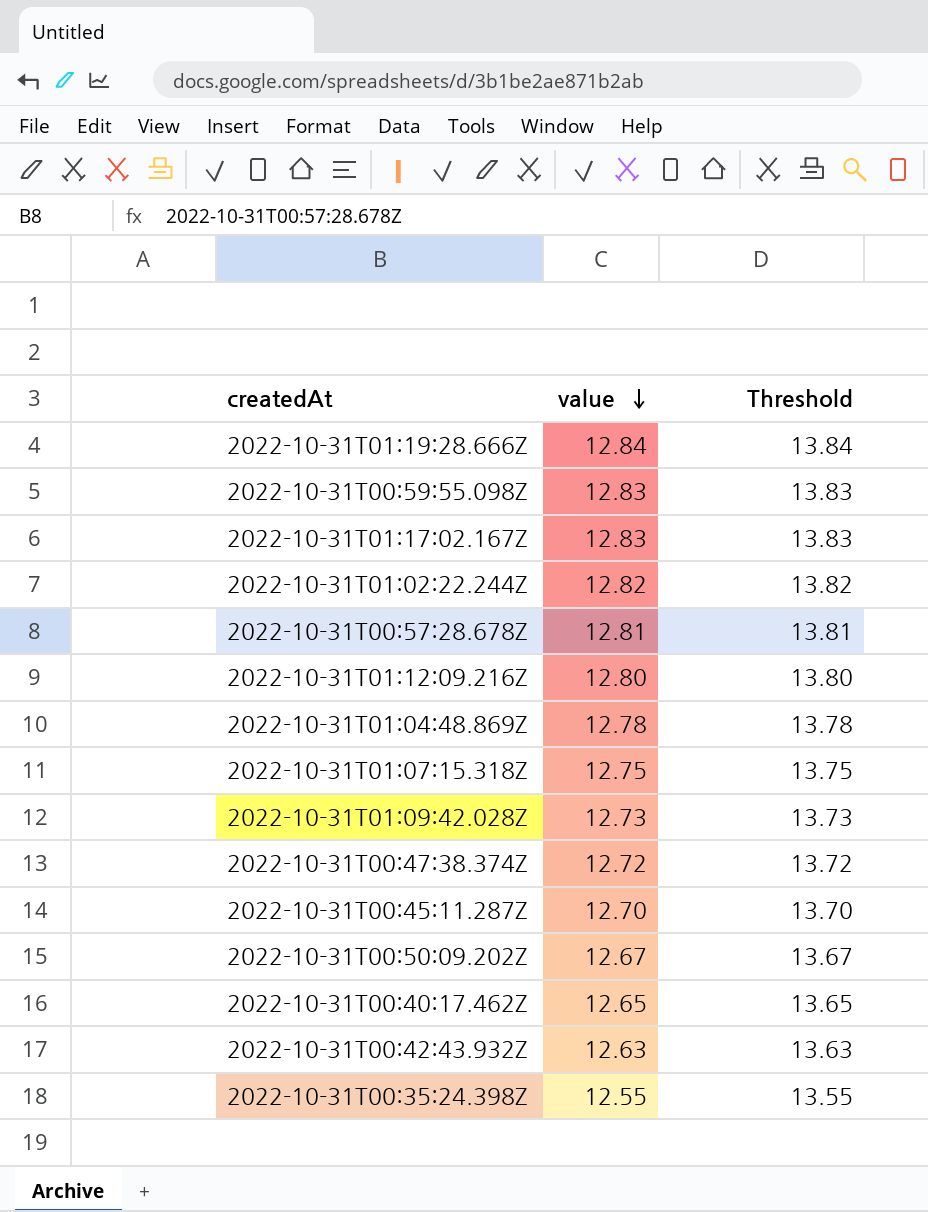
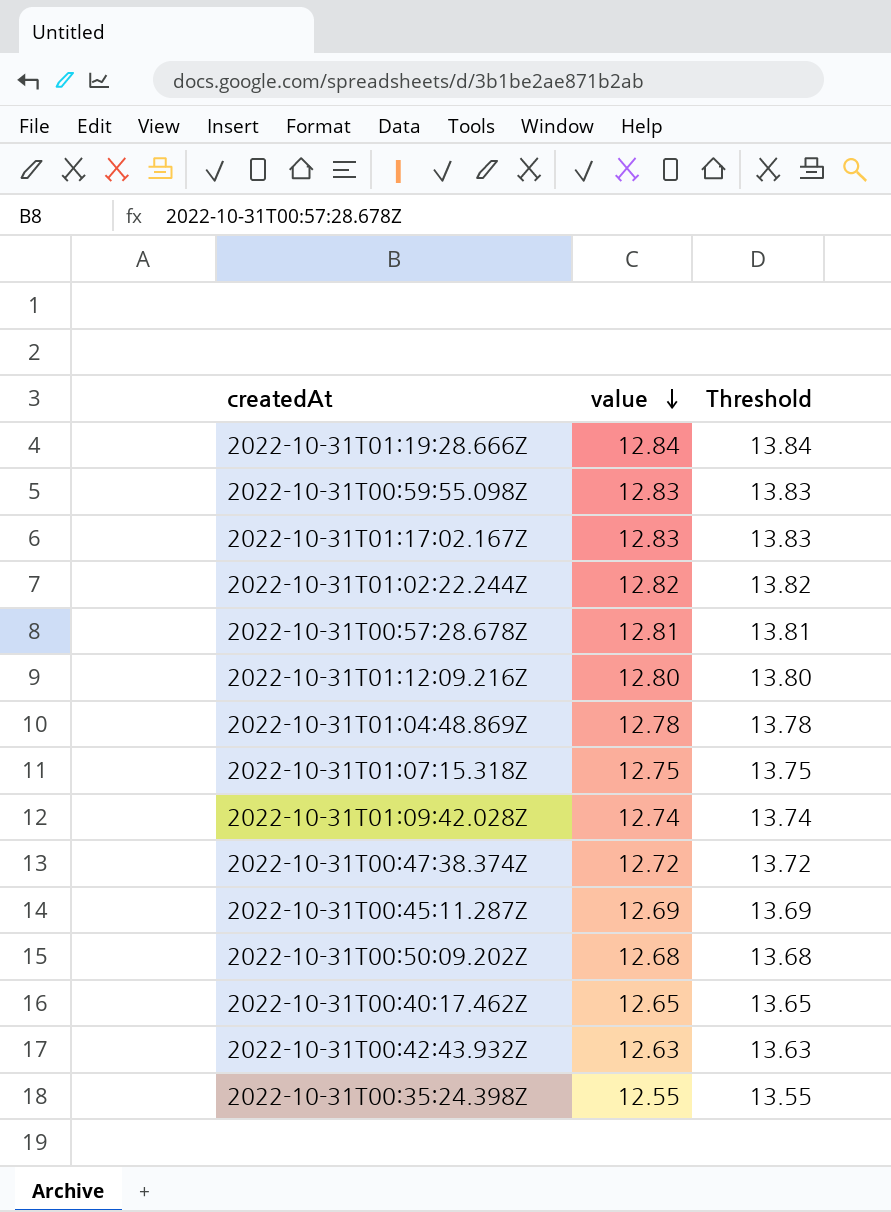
2022-10-31T01:09:42.028Z | value: 12.73 -> 12.74
2022-10-31T01:09:42.028Z | Threshold: 13.73 -> 13.74
2022-10-31T00:45:11.287Z | value: 12.70 -> 12.69
2022-10-31T00:45:11.287Z | Threshold: 13.70 -> 13.69
2022-10-31T00:50:09.202Z | value: 12.67 -> 12.68
2022-10-31T00:50:09.202Z | Threshold: 13.67 -> 13.68

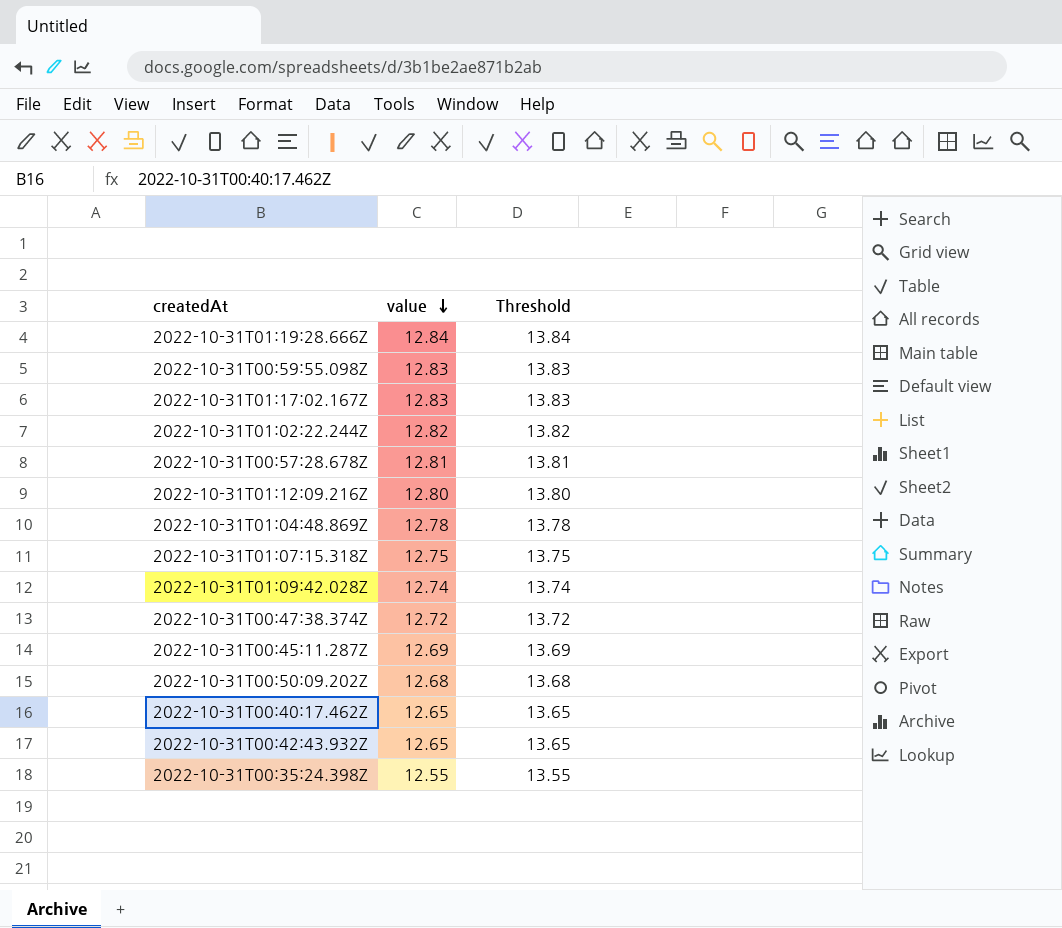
2022-10-31T00:42:43.932Z | value: 12.63 -> 12.65
2022-10-31T00:42:43.932Z | Threshold: 13.63 -> 13.65

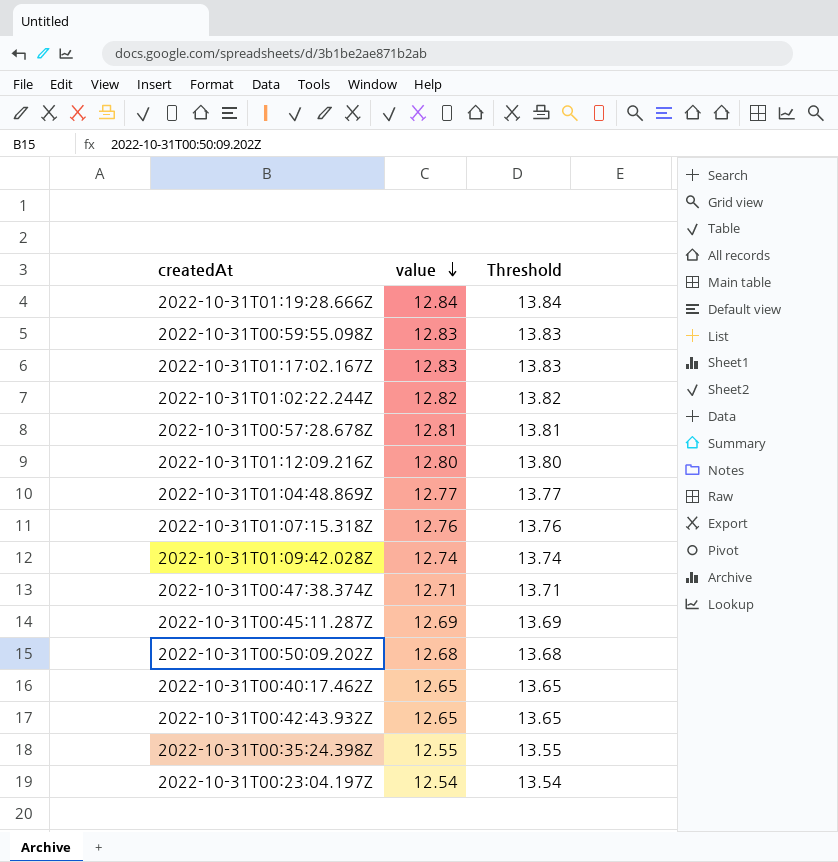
2022-10-31T01:04:48.869Z | value: 12.78 -> 12.77
2022-10-31T01:04:48.869Z | Threshold: 13.78 -> 13.77
2022-10-31T01:07:15.318Z | value: 12.75 -> 12.76
2022-10-31T01:07:15.318Z | Threshold: 13.75 -> 13.76
2022-10-31T00:47:38.374Z | value: 12.72 -> 12.71
2022-10-31T00:47:38.374Z | Threshold: 13.72 -> 13.71
row 2022-10-31T00:23:04.197Z: none -> 12.54 | 13.54

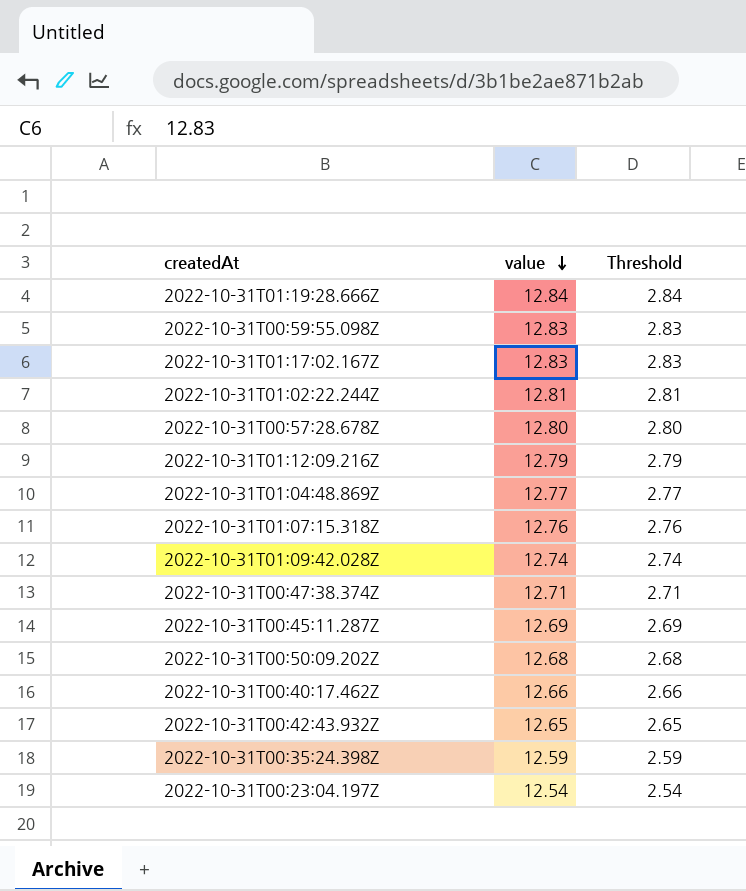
column Threshold | formula: [value] + 1 -> [value] - 10
2022-10-31T01:02:22.244Z | value: 12.82 -> 12.81
2022-10-31T00:57:28.678Z | value: 12.81 -> 12.80
2022-10-31T01:12:09.216Z | value: 12.80 -> 12.79
2022-10-31T00:40:17.462Z | value: 12.65 -> 12.66
2022-10-31T00:35:24.398Z | value: 12.55 -> 12.59

